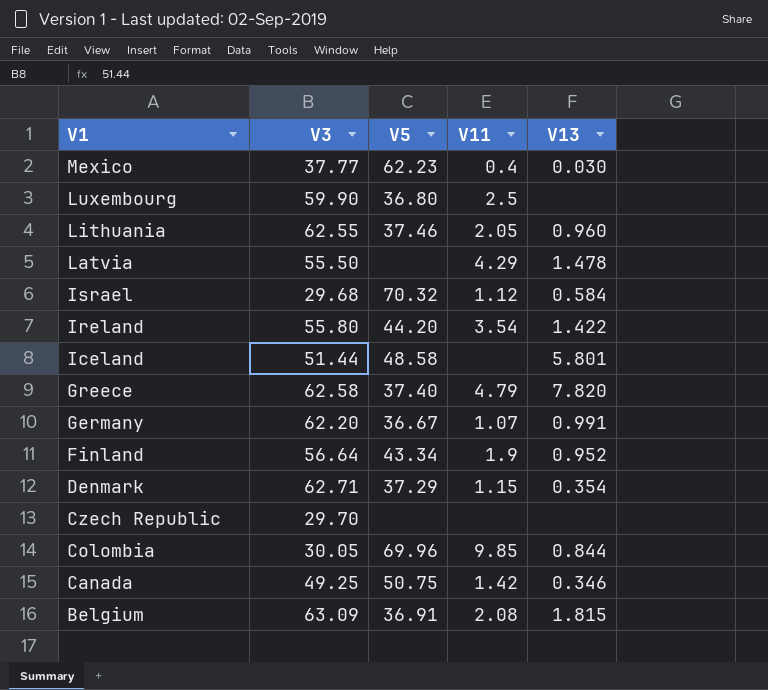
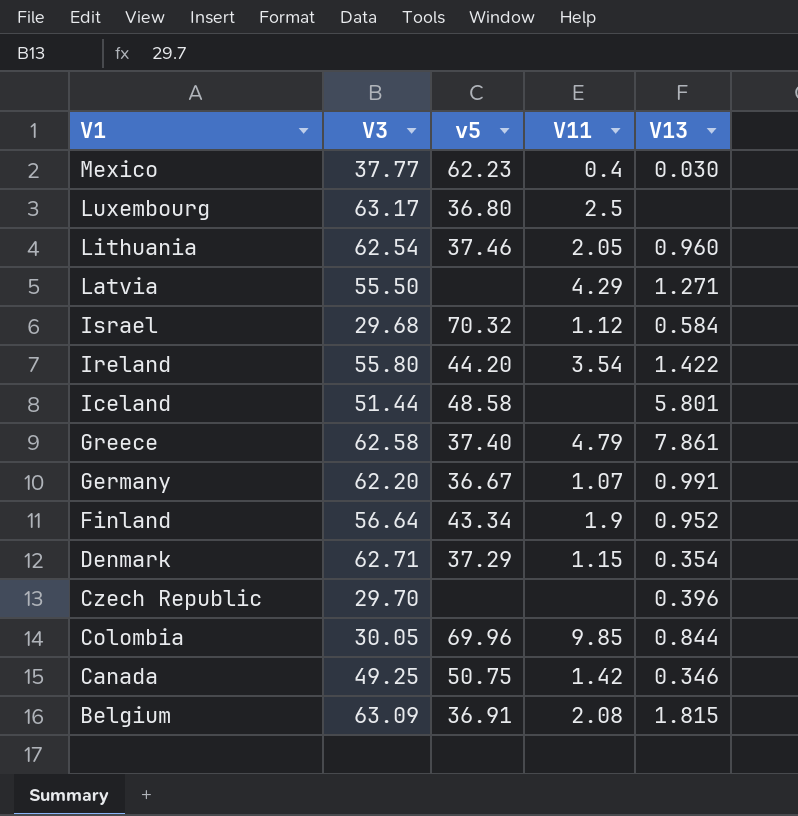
column name: V5 -> v5
Luxembourg | V3: 59.90 -> 63.17
Lithuania | V3: 62.55 -> 62.54
Latvia | V13: 1.478 -> 1.271
Greece | V13: 7.820 -> 7.861
Czech Republic | V13: none -> 0.396

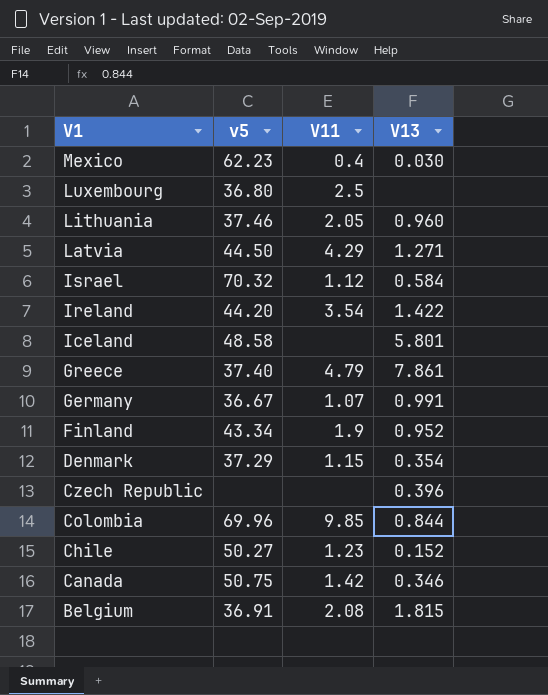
column V3 | position: 2 -> none
Latvia | v5: none -> 44.50
row Chile: none -> 50.27 | 1.23 | 0.152

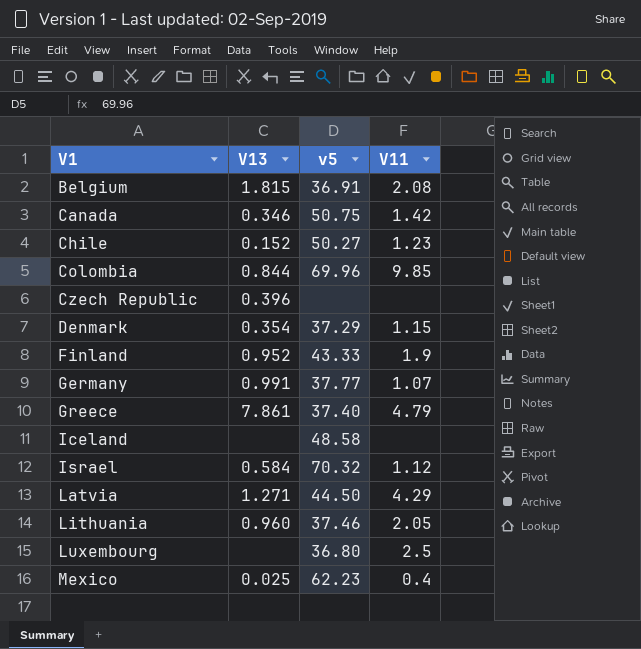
row order: V1 descending -> V1 ascending
column V13 | position: 4 -> 2
row Ireland: 44.20 | 3.54 | 1.422 -> none
Finland | v5: 43.34 -> 43.33
Germany | v5: 36.67 -> 37.77
Iceland | V13: 5.801 -> none
Mexico | V13: 0.030 -> 0.025

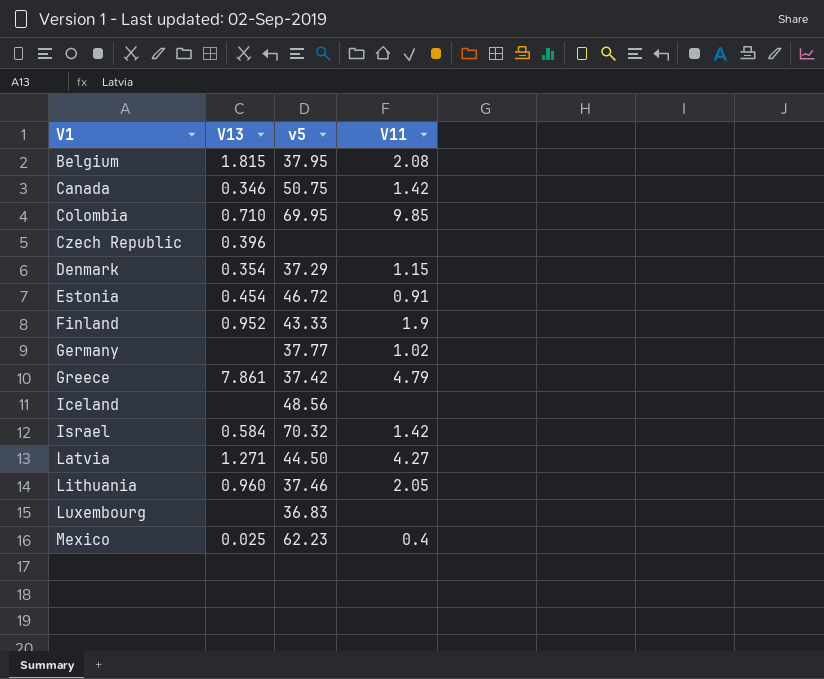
row Chile: 0.152 | 50.27 | 1.23 -> none
Belgium | v5: 36.91 -> 37.95
Colombia | V13: 0.844 -> 0.710
Colombia | v5: 69.96 -> 69.95
row Estonia: none -> 0.454 | 46.72 | 0.91
Germany | V13: 0.991 -> none
Germany | V11: 1.07 -> 1.02
Greece | v5: 37.40 -> 37.42
Iceland | v5: 48.58 -> 48.56
Israel | V11: 1.12 -> 1.42
Latvia | V11: 4.29 -> 4.27
Luxembourg | v5: 36.80 -> 36.83
Luxembourg | V11: 2.5 -> none

